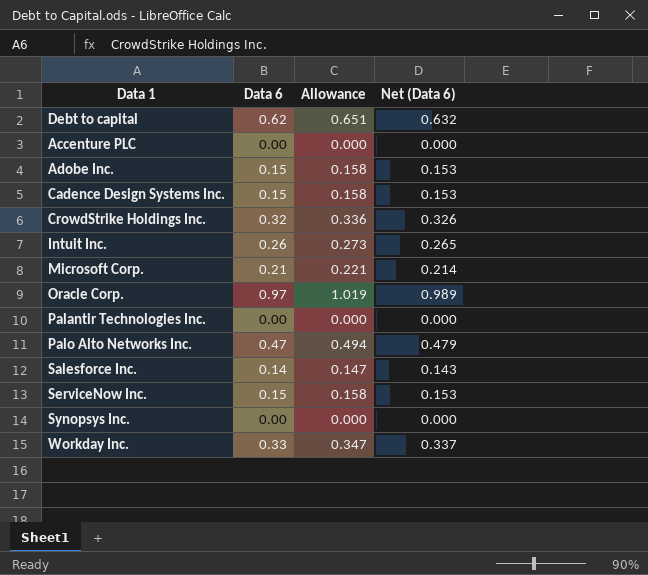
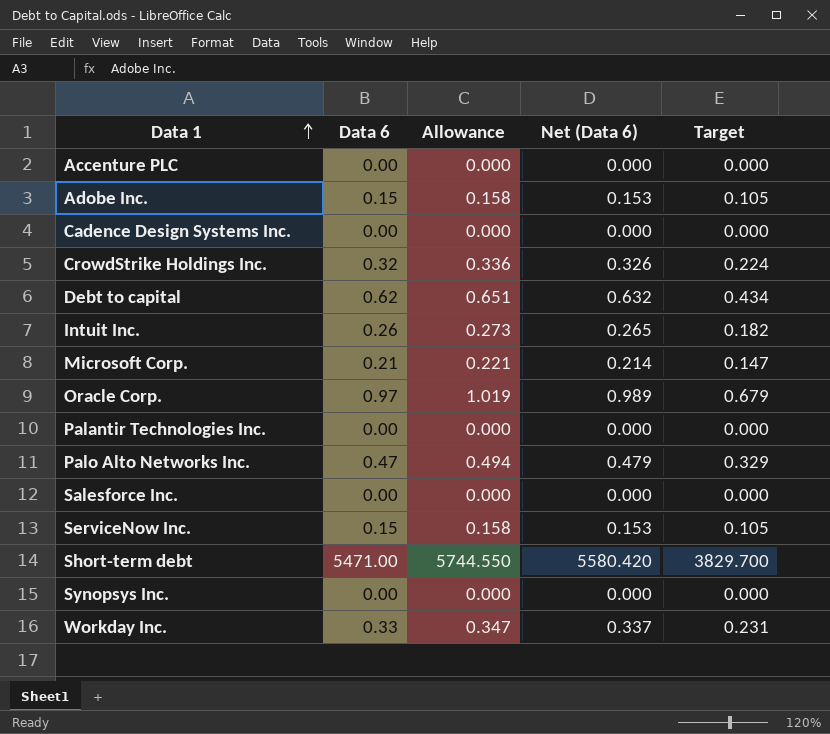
row order: none -> Data 1 ascending
column Target | formula: none -> [Data 6] * 0.7
Cadence Design Systems Inc. | Data 6: 0.15 -> 0.00
Cadence Design Systems Inc. | Allowance: 0.158 -> 0.000
Cadence Design Systems Inc. | Net (Data 6): 0.153 -> 0.000
Salesforce Inc. | Data 6: 0.14 -> 0.00
Salesforce Inc. | Allowance: 0.147 -> 0.000
Salesforce Inc. | Net (Data 6): 0.143 -> 0.000
row Short-term debt: none -> 5471.00 | 5744.550 | 5580.420 | 3829.700

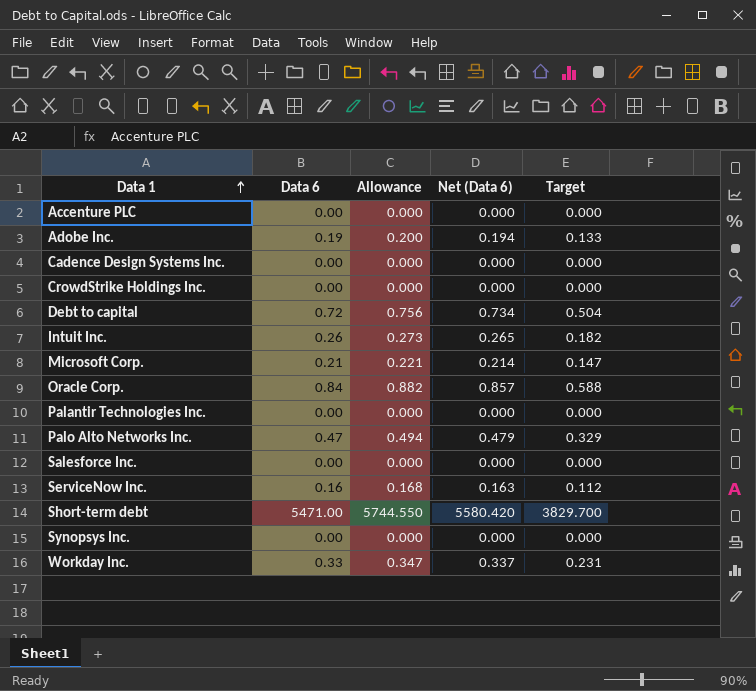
Adobe Inc. | Data 6: 0.15 -> 0.19
Adobe Inc. | Allowance: 0.158 -> 0.200
Adobe Inc. | Net (Data 6): 0.153 -> 0.194
Adobe Inc. | Target: 0.105 -> 0.133
CrowdStrike Holdings Inc. | Data 6: 0.32 -> 0.00
CrowdStrike Holdings Inc. | Allowance: 0.336 -> 0.000
CrowdStrike Holdings Inc. | Net (Data 6): 0.326 -> 0.000
CrowdStrike Holdings Inc. | Target: 0.224 -> 0.000
Debt to capital | Data 6: 0.62 -> 0.72
Debt to capital | Allowance: 0.651 -> 0.756
Debt to capital | Net (Data 6): 0.632 -> 0.734
Debt to capital | Target: 0.434 -> 0.504
Oracle Corp. | Data 6: 0.97 -> 0.84
Oracle Corp. | Allowance: 1.019 -> 0.882
Oracle Corp. | Net (Data 6): 0.989 -> 0.857
Oracle Corp. | Target: 0.679 -> 0.588
ServiceNow Inc. | Data 6: 0.15 -> 0.16
ServiceNow Inc. | Allowance: 0.158 -> 0.168
ServiceNow Inc. | Net (Data 6): 0.153 -> 0.163
ServiceNow Inc. | Target: 0.105 -> 0.112

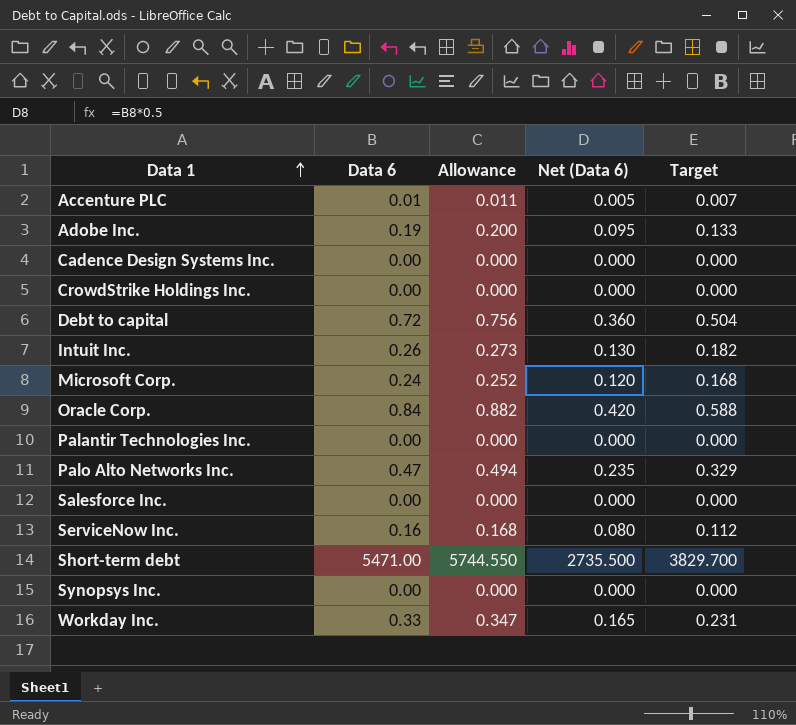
column Net (Data 6) | formula: [Data 6] * 1.02 -> [Data 6] * 0.5
Accenture PLC | Data 6: 0.00 -> 0.01
Accenture PLC | Allowance: 0.000 -> 0.011
Accenture PLC | Target: 0.000 -> 0.007
Microsoft Corp. | Data 6: 0.21 -> 0.24
Microsoft Corp. | Allowance: 0.221 -> 0.252
Microsoft Corp. | Target: 0.147 -> 0.168

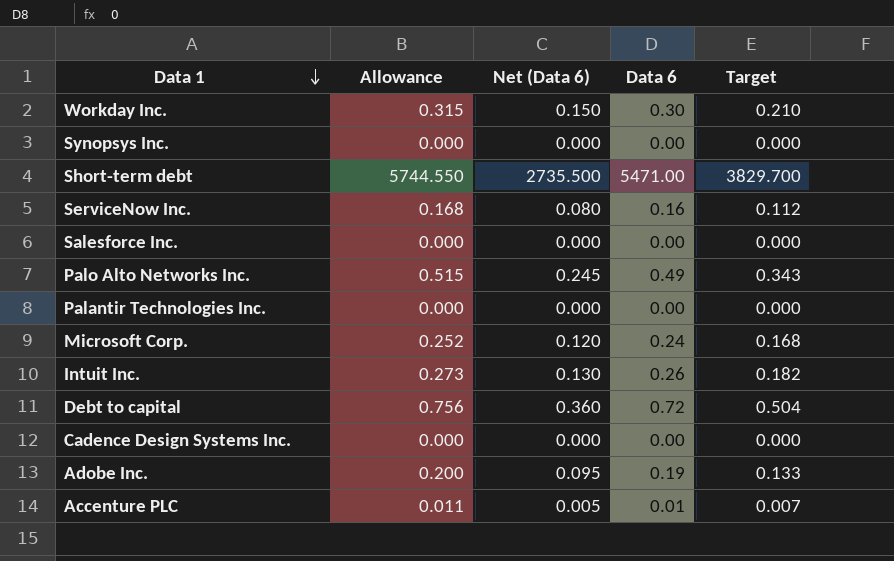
row order: Data 1 ascending -> Data 1 descending
column Data 6 | position: 2 -> 4
row CrowdStrike Holdings Inc.: 0.00 | 0.000 | 0.000 | 0.000 -> none
row Oracle Corp.: 0.84 | 0.882 | 0.420 | 0.588 -> none
Workday Inc. | Allowance: 0.347 -> 0.315
Workday Inc. | Net (Data 6): 0.165 -> 0.150
Workday Inc. | Data 6: 0.33 -> 0.30
Workday Inc. | Target: 0.231 -> 0.210
Palo Alto Networks Inc. | Allowance: 0.494 -> 0.515
Palo Alto Networks Inc. | Net (Data 6): 0.235 -> 0.245
Palo Alto Networks Inc. | Data 6: 0.47 -> 0.49
Palo Alto Networks Inc. | Target: 0.329 -> 0.343

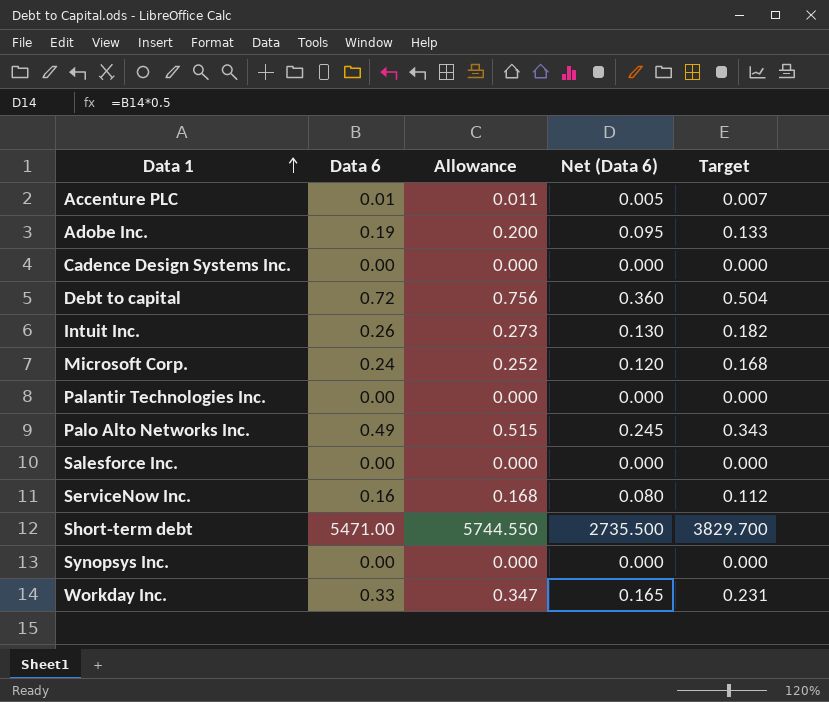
row order: Data 1 descending -> Data 1 ascending
column Data 6 | position: 4 -> 2
Workday Inc. | Data 6: 0.30 -> 0.33
Workday Inc. | Allowance: 0.315 -> 0.347
Workday Inc. | Net (Data 6): 0.150 -> 0.165
Workday Inc. | Target: 0.210 -> 0.231

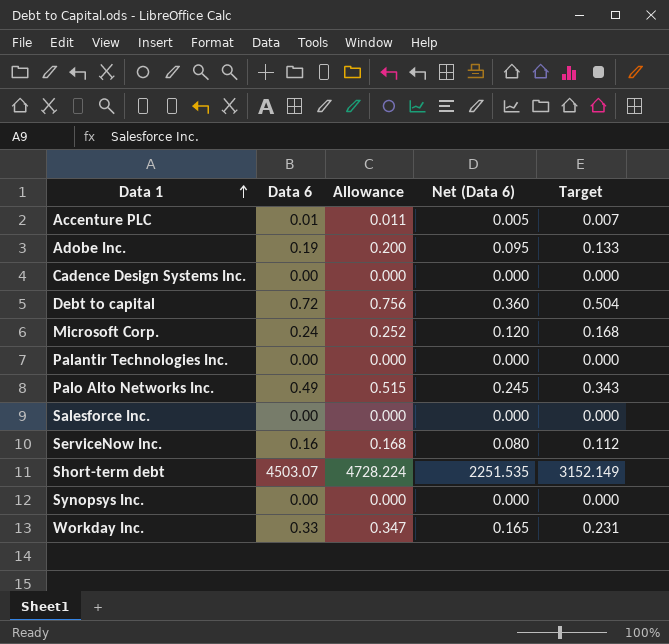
row Intuit Inc.: 0.26 | 0.273 | 0.130 | 0.182 -> none
Short-term debt | Data 6: 5471.00 -> 4503.07
Short-term debt | Allowance: 5744.550 -> 4728.224
Short-term debt | Net (Data 6): 2735.500 -> 2251.535
Short-term debt | Target: 3829.700 -> 3152.149

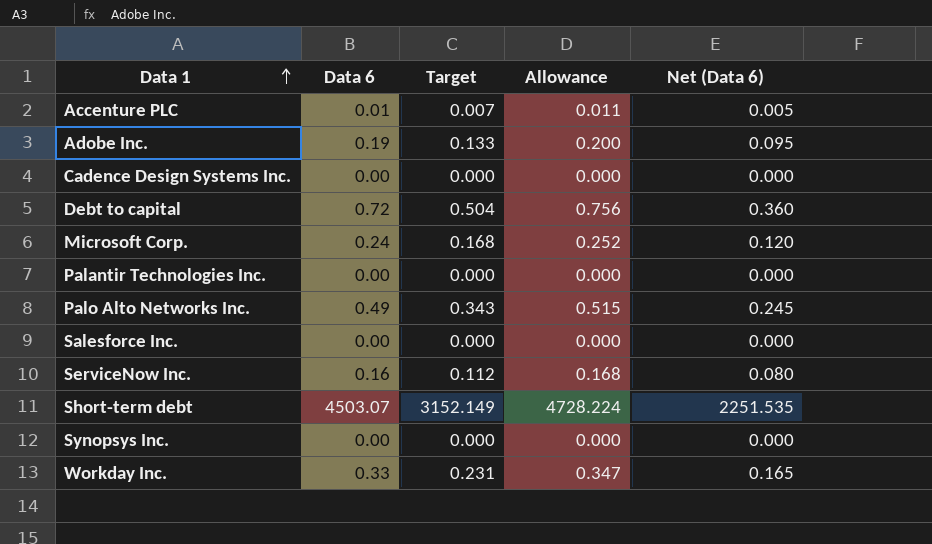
column Target | position: 5 -> 3

